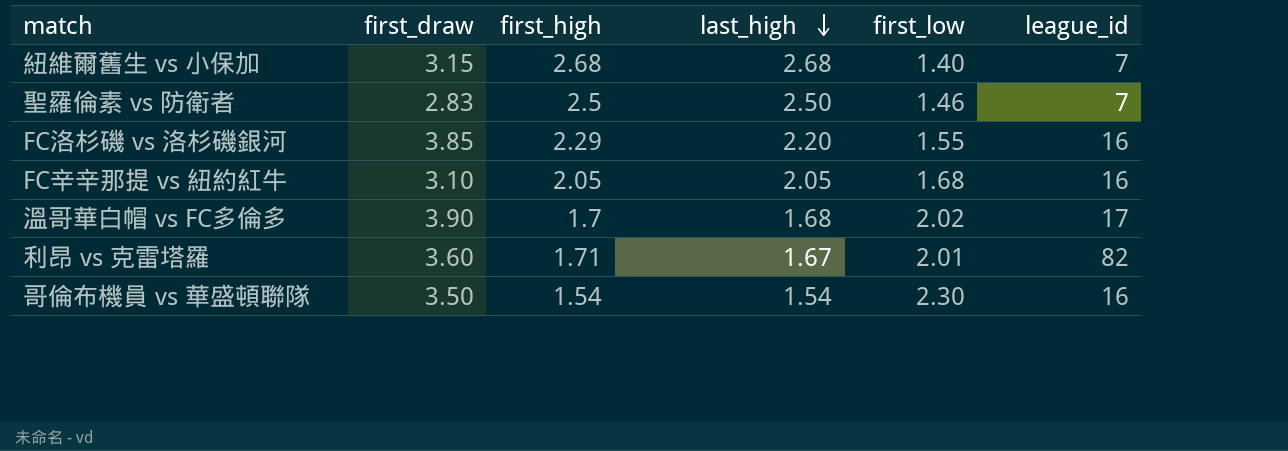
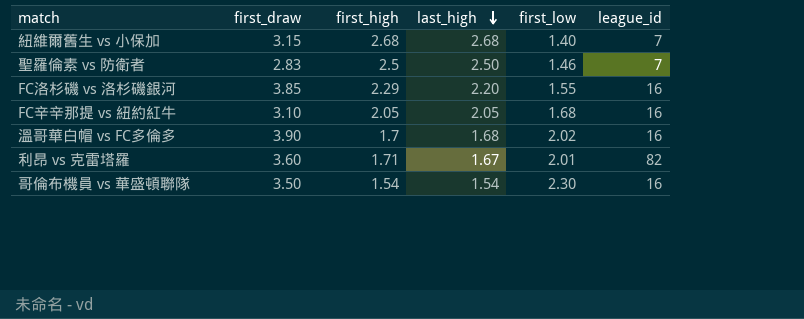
溫哥華白帽 vs FC多倫多 | league_id: 17 -> 16

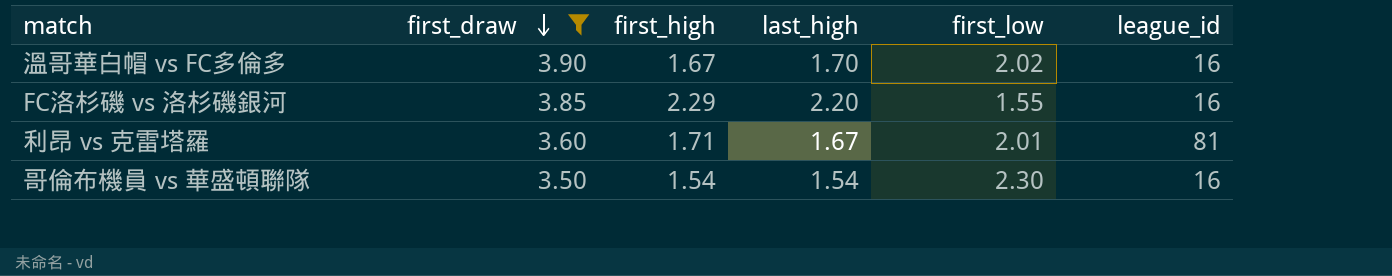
filter: none -> first_draw >= 3.50
row order: last_high descending -> first_draw descending
溫哥華白帽 vs FC多倫多 | first_high: 1.7 -> 1.67
溫哥華白帽 vs FC多倫多 | last_high: 1.68 -> 1.70
利昂 vs 克雷塔羅 | league_id: 82 -> 81

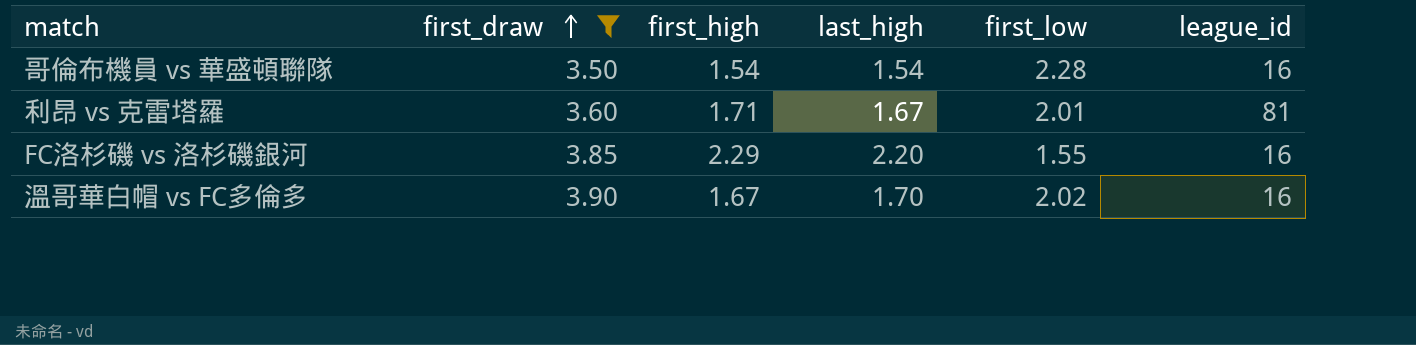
row order: first_draw descending -> first_draw ascending
哥倫布機員 vs 華盛頓聯隊 | first_low: 2.30 -> 2.28

